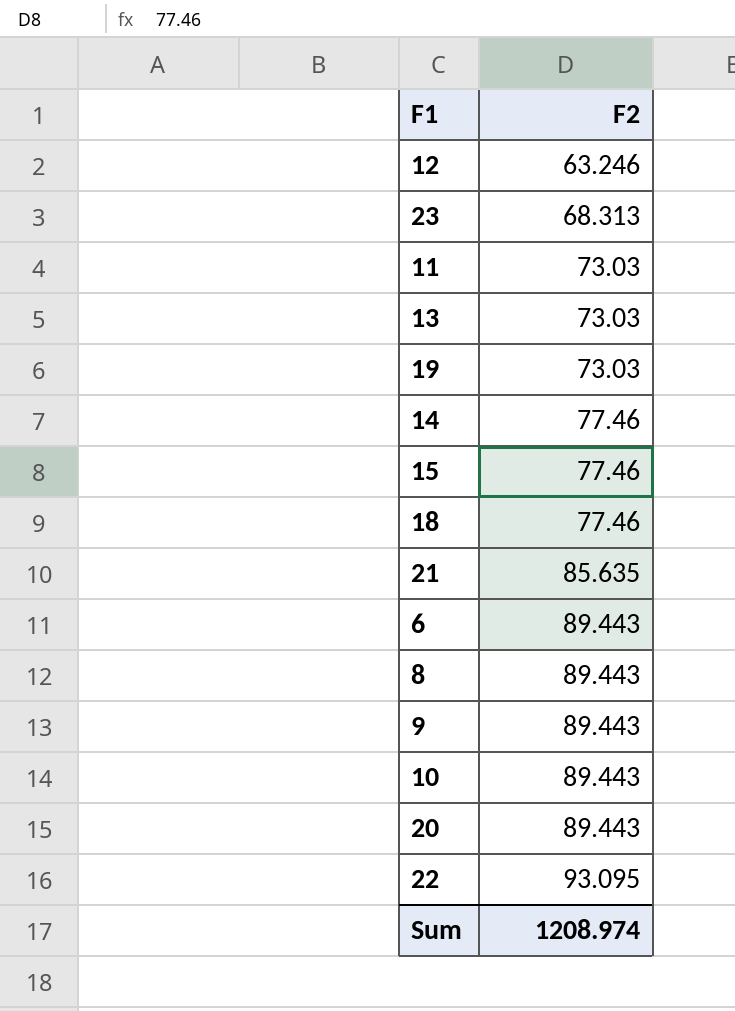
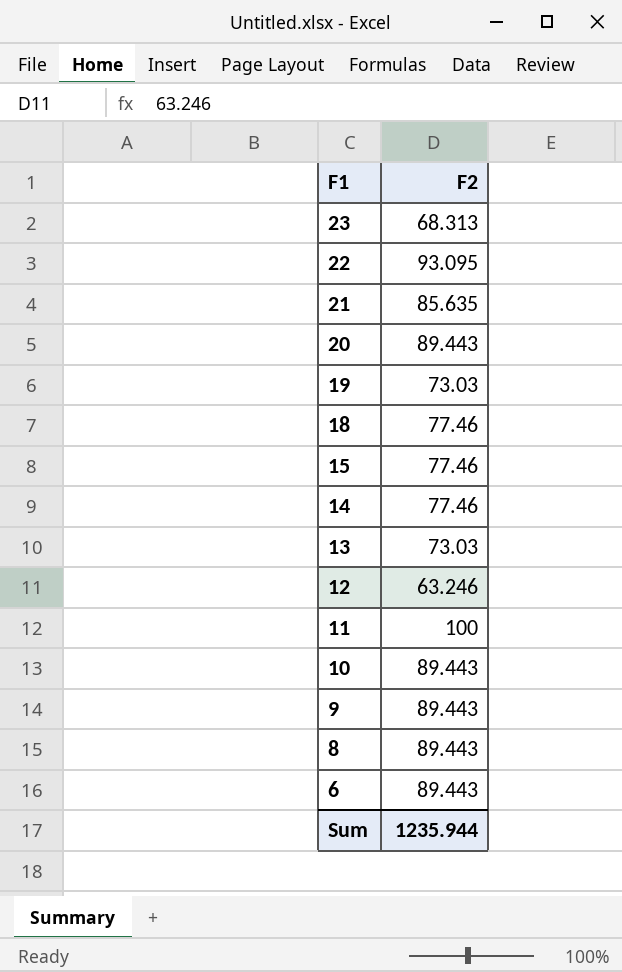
row order: F2 ascending -> F1 descending
11 | F2: 73.03 -> 100
Sum | F2: 1208.974 -> 1235.944

